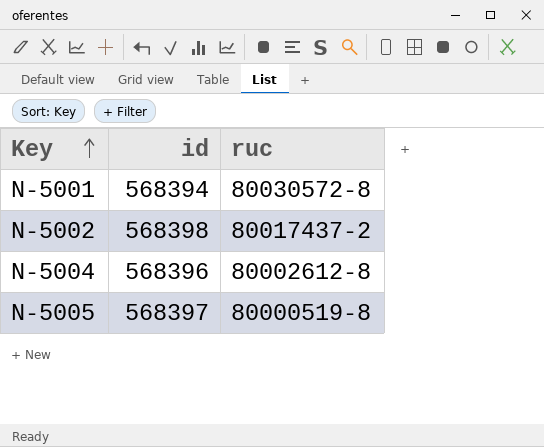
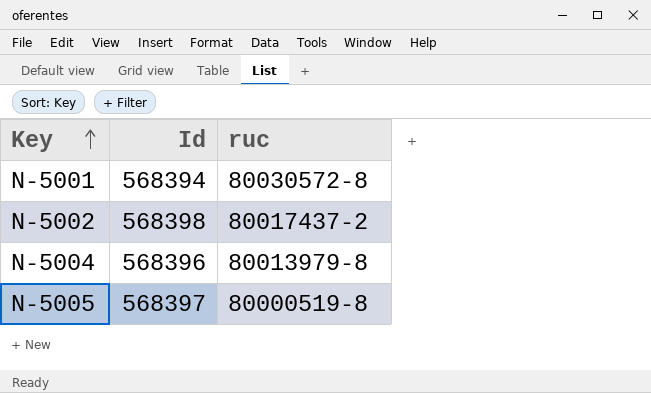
column name: id -> Id
N-5004 | ruc: 80002612-8 -> 80013979-8

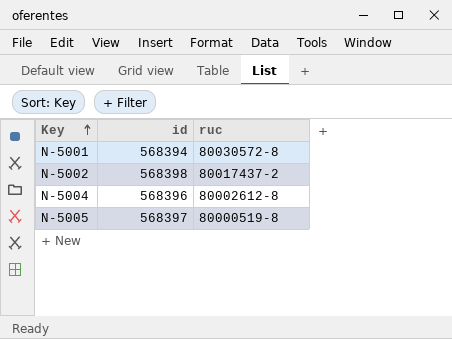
column name: Id -> id
N-5004 | ruc: 80013979-8 -> 80002612-8

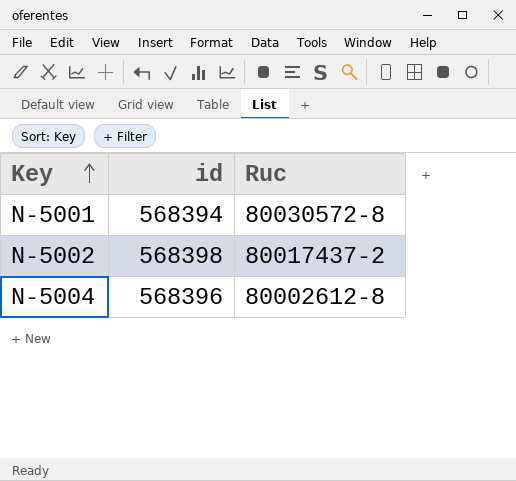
column name: ruc -> Ruc
row N-5005: 568397 | 80000519-8 -> none

